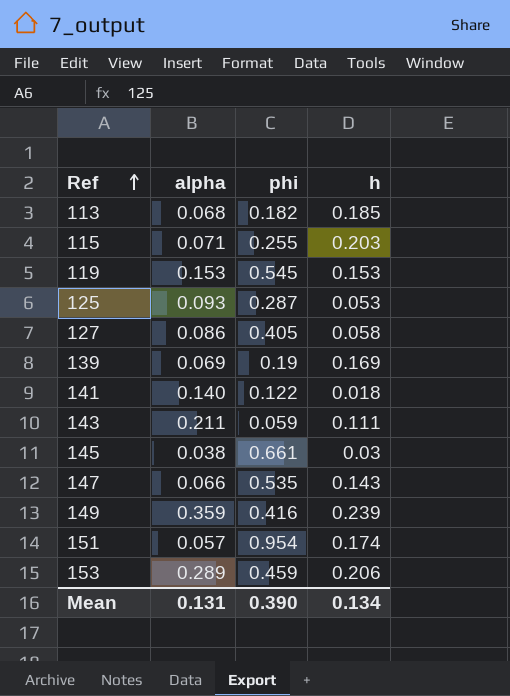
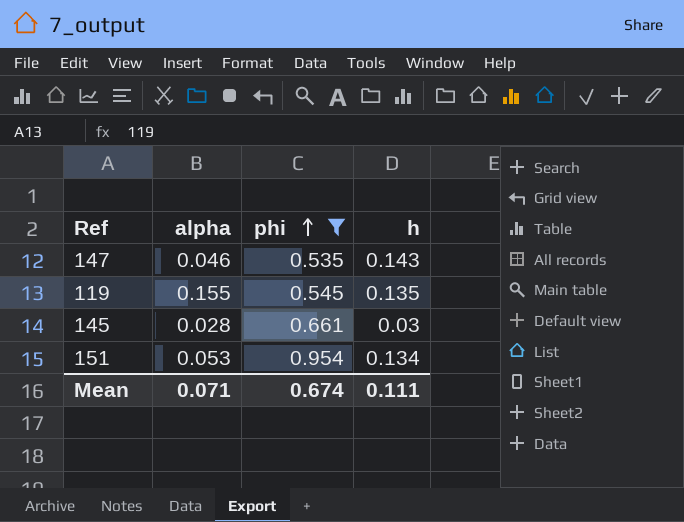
filter: none -> phi >= 0.535
row order: Ref ascending -> phi ascending
147 | alpha: 0.066 -> 0.046
119 | alpha: 0.153 -> 0.155
119 | h: 0.153 -> 0.135
145 | alpha: 0.038 -> 0.028
151 | alpha: 0.057 -> 0.053
151 | h: 0.174 -> 0.134
Mean | alpha: 0.131 -> 0.071
Mean | phi: 0.390 -> 0.674
Mean | h: 0.134 -> 0.111

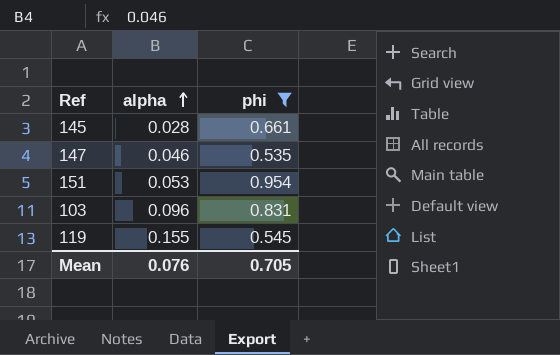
row order: phi ascending -> alpha ascending
column h | position: 4 -> none
row 103: none -> 0.096 | 0.831
Mean | alpha: 0.071 -> 0.076
Mean | phi: 0.674 -> 0.705

